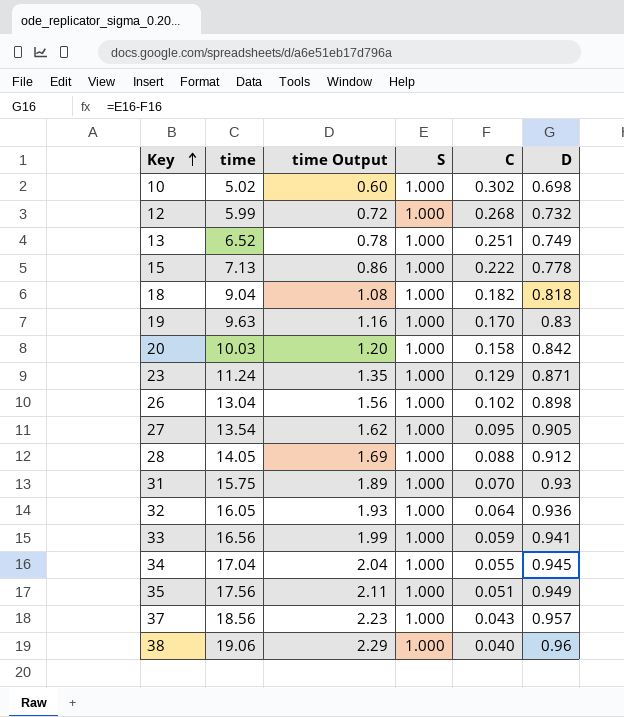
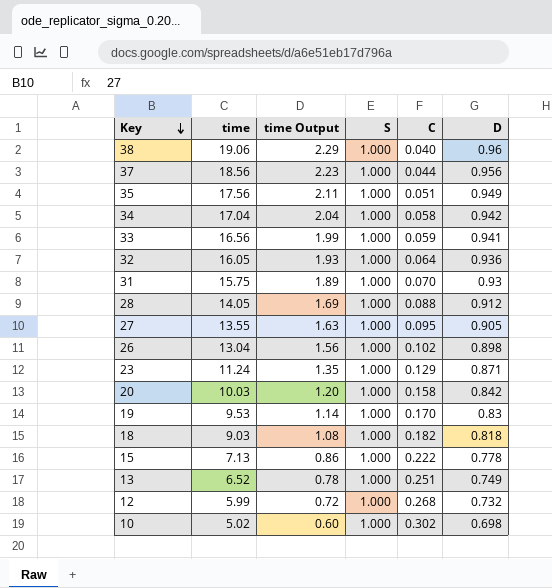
row order: Key ascending -> Key descending
37 | C: 0.043 -> 0.044
37 | D: 0.957 -> 0.956
34 | C: 0.055 -> 0.058
34 | D: 0.945 -> 0.942
27 | time: 13.54 -> 13.55
27 | time Output: 1.62 -> 1.63
19 | time: 9.63 -> 9.53
19 | time Output: 1.16 -> 1.14
18 | time: 9.04 -> 9.03

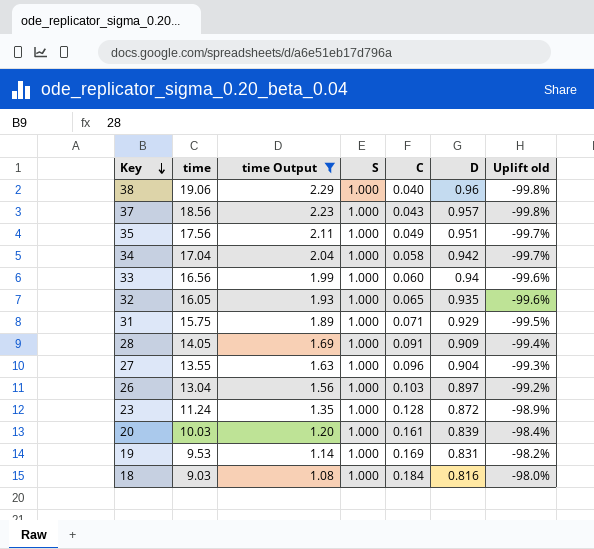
filter: none -> time Output >= 1.08
column Uplift old | formula: none -> ([C] - [time]) / [time]
37 | C: 0.044 -> 0.043
37 | D: 0.956 -> 0.957
35 | C: 0.051 -> 0.049
35 | D: 0.949 -> 0.951
33 | C: 0.059 -> 0.060
33 | D: 0.941 -> 0.94
32 | C: 0.064 -> 0.065
32 | D: 0.936 -> 0.935
31 | C: 0.070 -> 0.071
31 | D: 0.93 -> 0.929
28 | C: 0.088 -> 0.091
28 | D: 0.912 -> 0.909
27 | C: 0.095 -> 0.096
27 | D: 0.905 -> 0.904
26 | C: 0.102 -> 0.103
26 | D: 0.898 -> 0.897
23 | C: 0.129 -> 0.128
23 | D: 0.871 -> 0.872
20 | C: 0.158 -> 0.161
20 | D: 0.842 -> 0.839
19 | C: 0.170 -> 0.169
19 | D: 0.83 -> 0.831
18 | C: 0.182 -> 0.184
18 | D: 0.818 -> 0.816

